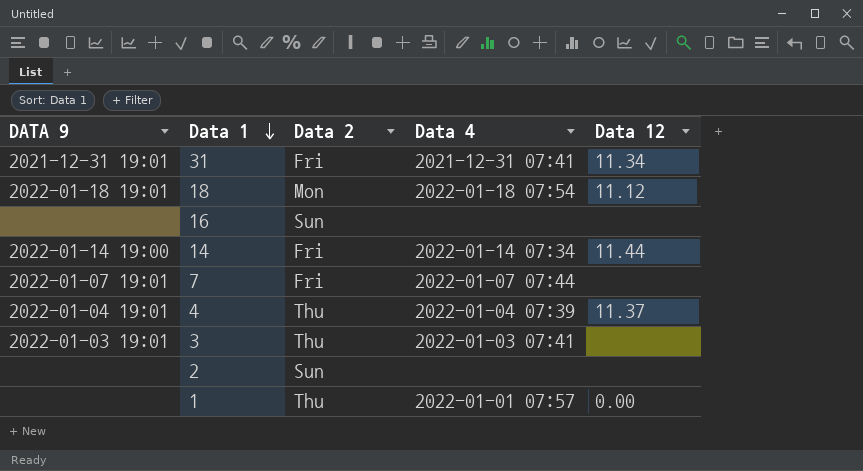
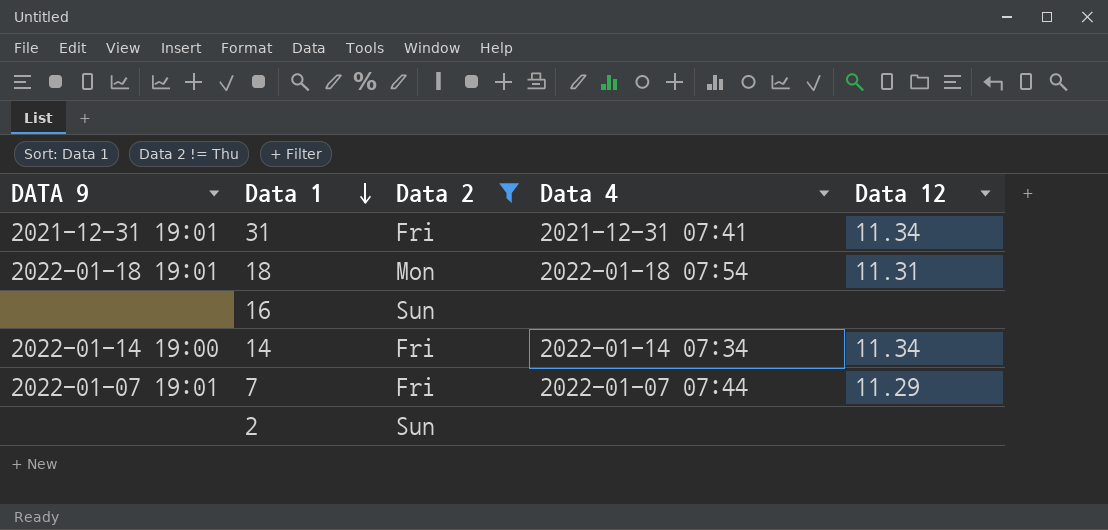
filter: none -> Data 2 != Thu
18 | Data 12: 11.12 -> 11.31
14 | Data 12: 11.44 -> 11.34
7 | Data 12: none -> 11.29

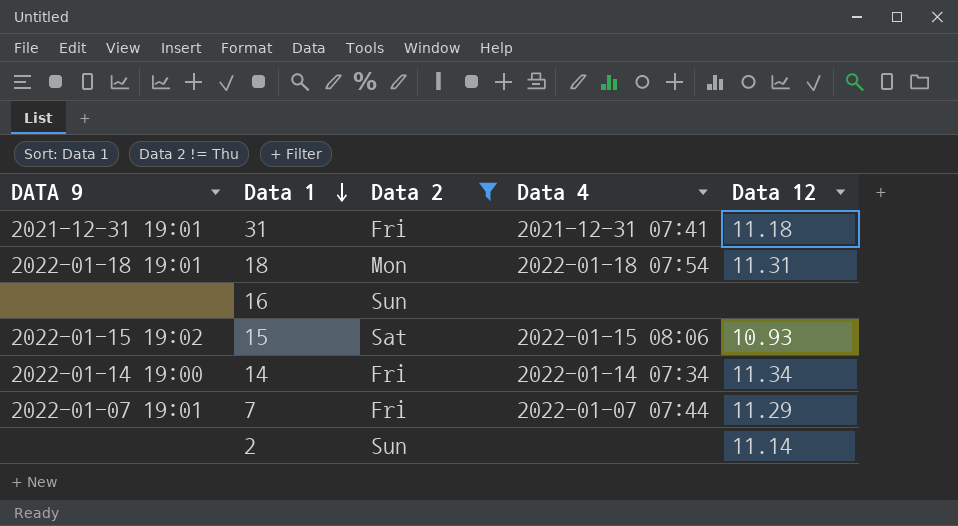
31 | Data 12: 11.34 -> 11.18
row 15: none -> 2022-01-15 19:02 | Sat | 2022-01-15 08:06 | 10.93
2 | Data 12: none -> 11.14

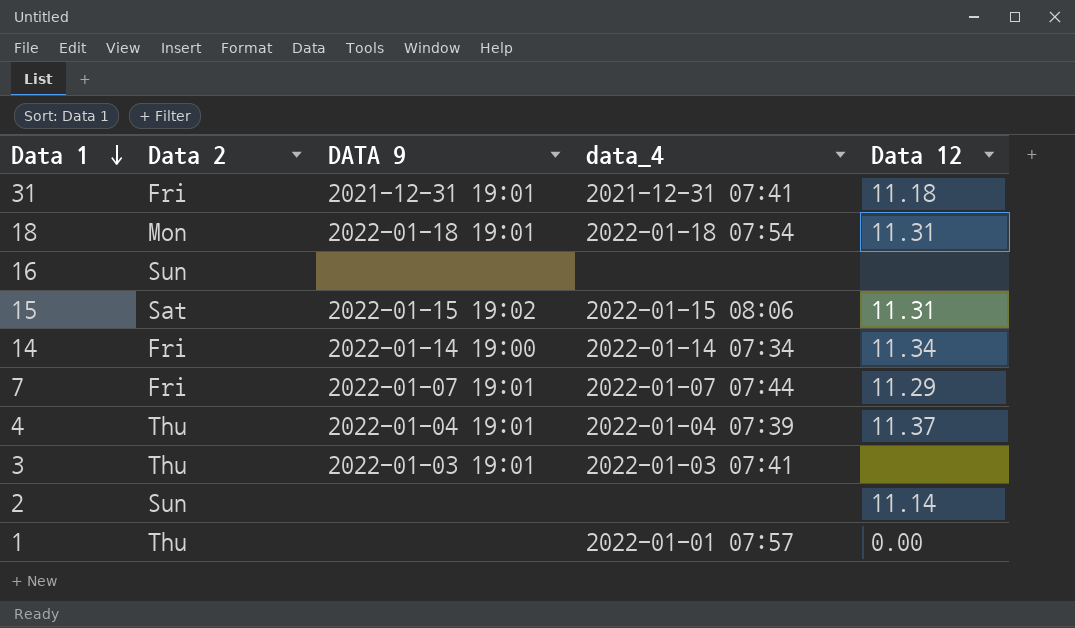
filter: Data 2 != Thu -> none
column DATA 9 | position: 1 -> 3
column name: Data 4 -> data_4
15 | Data 12: 10.93 -> 11.31

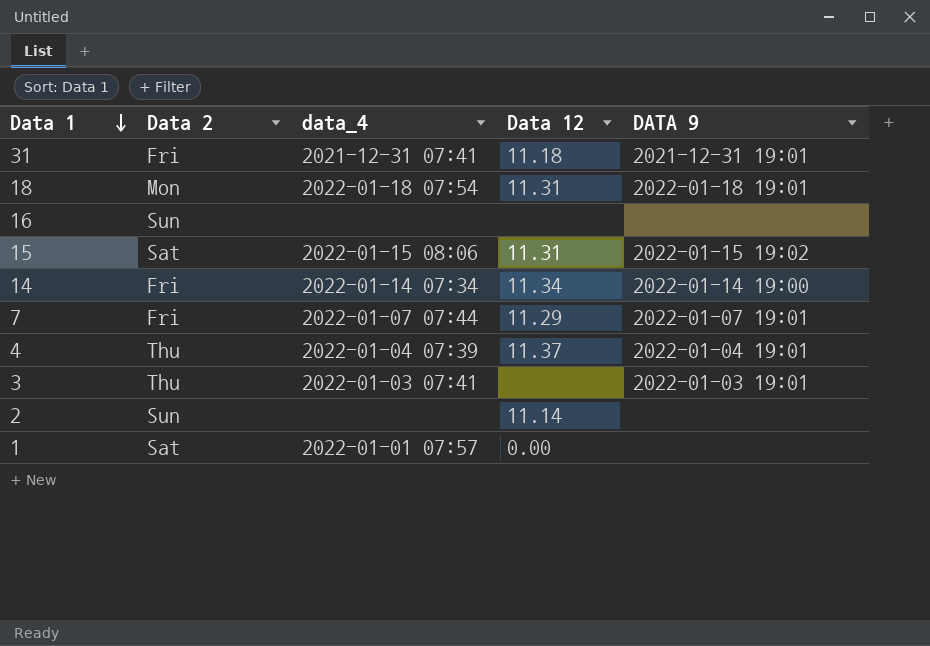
column DATA 9 | position: 3 -> 5
1 | Data 2: Thu -> Sat

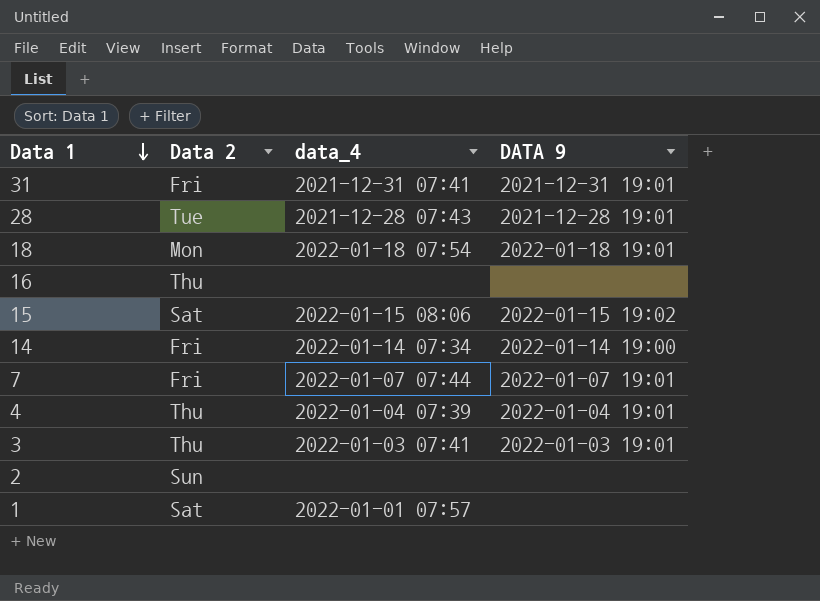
column Data 12 | position: 4 -> none
row 28: none -> Tue | 2021-12-28 07:43 | 2021-12-28 19:01
16 | Data 2: Sun -> Thu

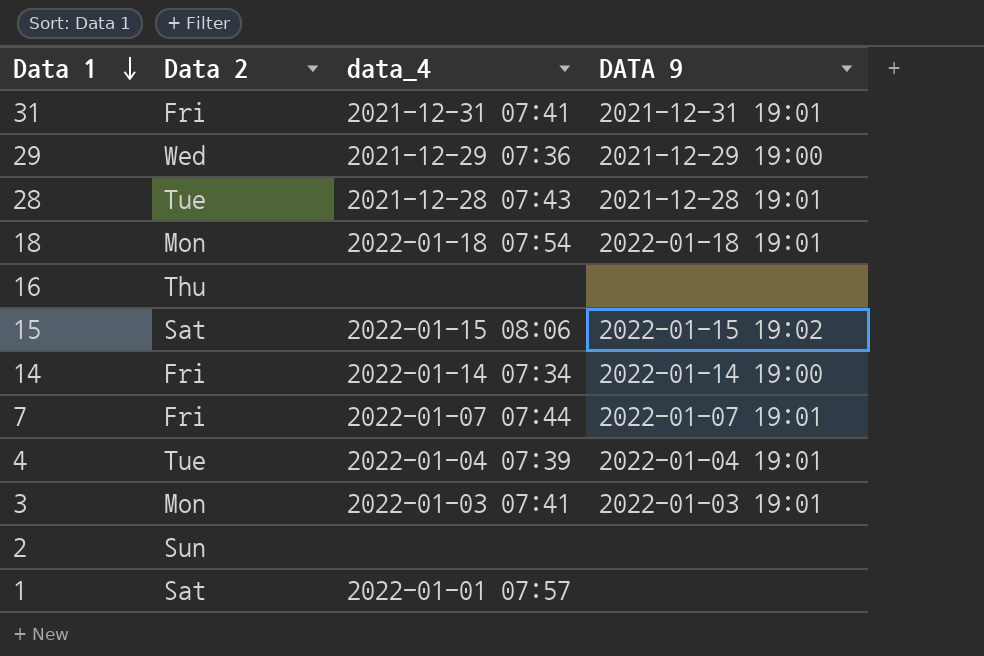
row 29: none -> Wed | 2021-12-29 07:36 | 2021-12-29 19:00
4 | Data 2: Thu -> Tue
3 | Data 2: Thu -> Mon

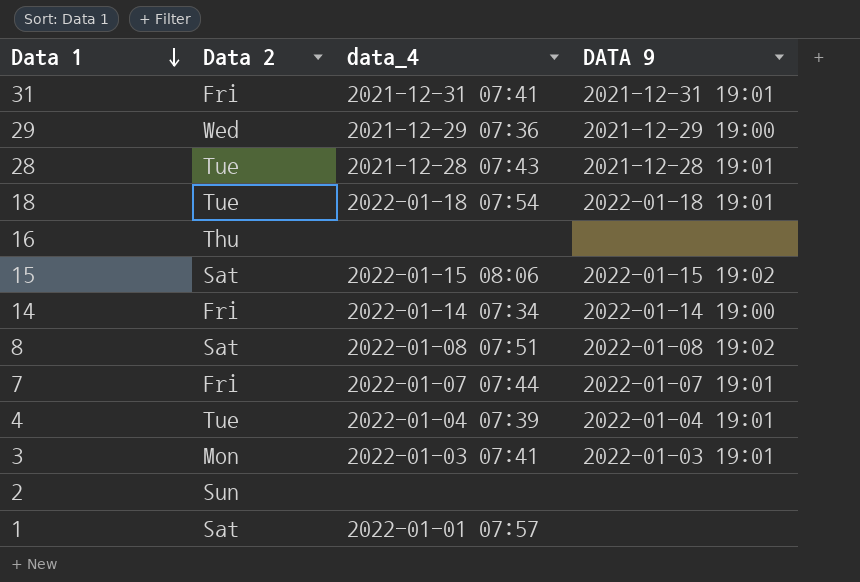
18 | Data 2: Mon -> Tue
row 8: none -> Sat | 2022-01-08 07:51 | 2022-01-08 19:02

